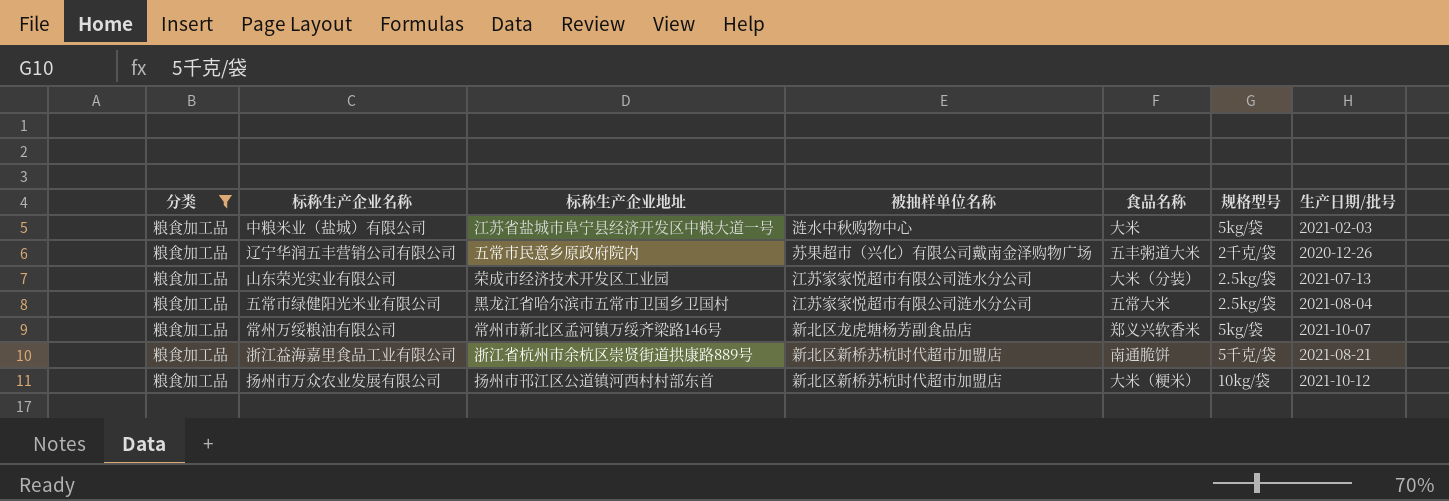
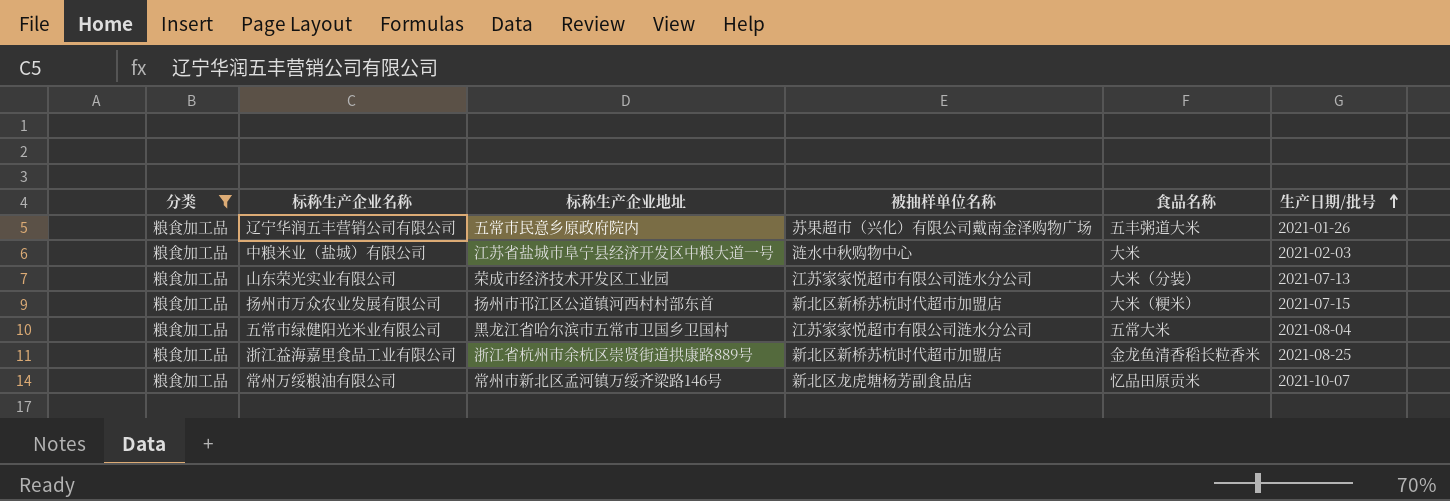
row order: none -> 生产日期/批号 ascending
column 规格型号 | position: 6 -> none
辽宁华润五丰营销公司有限公司 | 生产日期/批号: 2020-12-26 -> 2021-01-26
扬州市万众农业发展有限公司 | 生产日期/批号: 2021-10-12 -> 2021-07-15
浙江益海嘉里食品工业有限公司 | 食品名称: 南通脆饼 -> 金龙鱼清香稻长粒香米
浙江益海嘉里食品工业有限公司 | 生产日期/批号: 2021-08-21 -> 2021-08-25
常州万绥粮油有限公司 | 食品名称: 郑义兴软香米 -> 忆品田原贡米

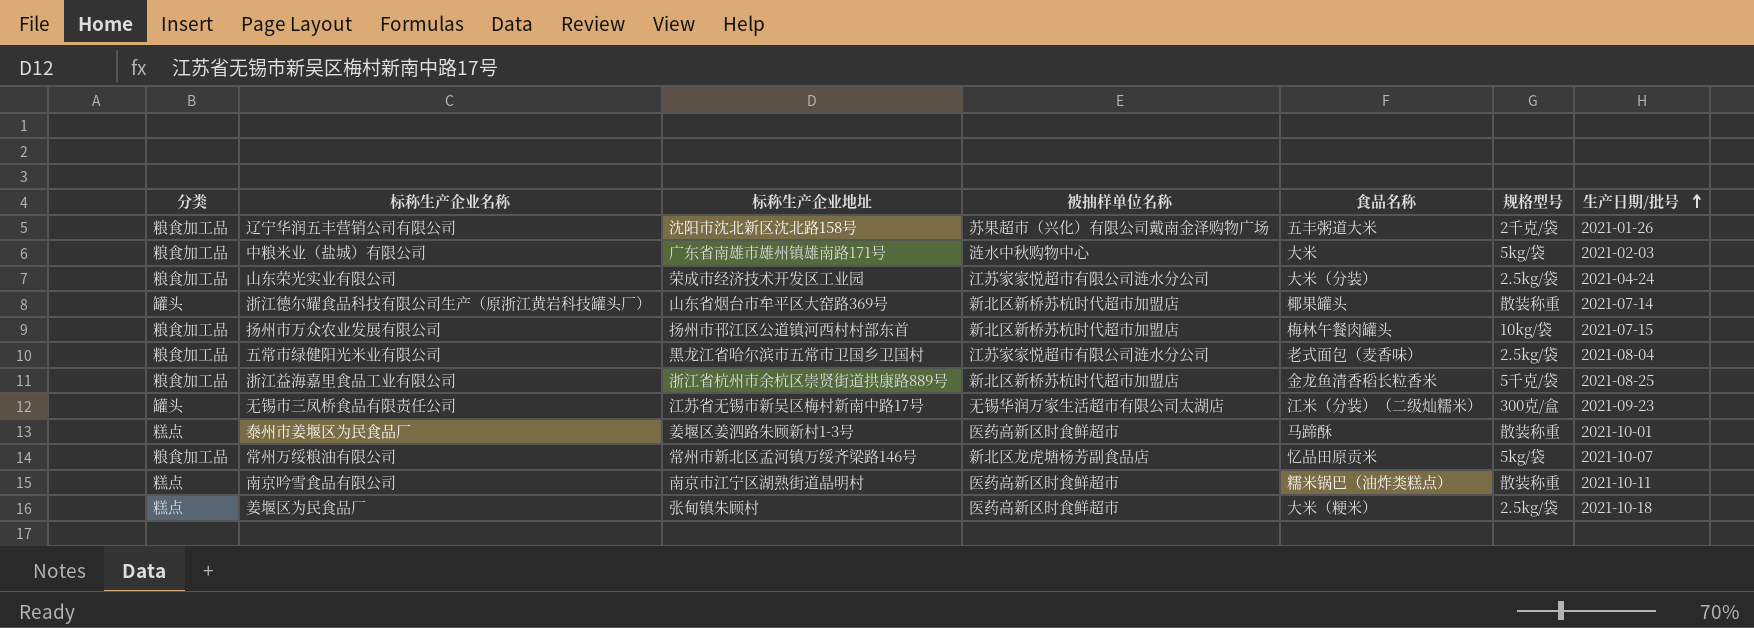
filter: 分类 = 粮食加工品 -> none
column 规格型号 | position: none -> 6
辽宁华润五丰营销公司有限公司 | 标称生产企业地址: 五常市民意乡原政府院内 -> 沈阳市沈北新区沈北路158号
中粮米业（盐城）有限公司 | 标称生产企业地址: 江苏省盐城市阜宁县经济开发区中粮大道一号 -> 广东省南雄市雄州镇雄南路171号
山东荣光实业有限公司 | 生产日期/批号: 2021-07-13 -> 2021-04-24
扬州市万众农业发展有限公司 | 食品名称: 大米（粳米） -> 梅林午餐肉罐头
五常市绿健阳光米业有限公司 | 食品名称: 五常大米 -> 老式面包（麦香味）

